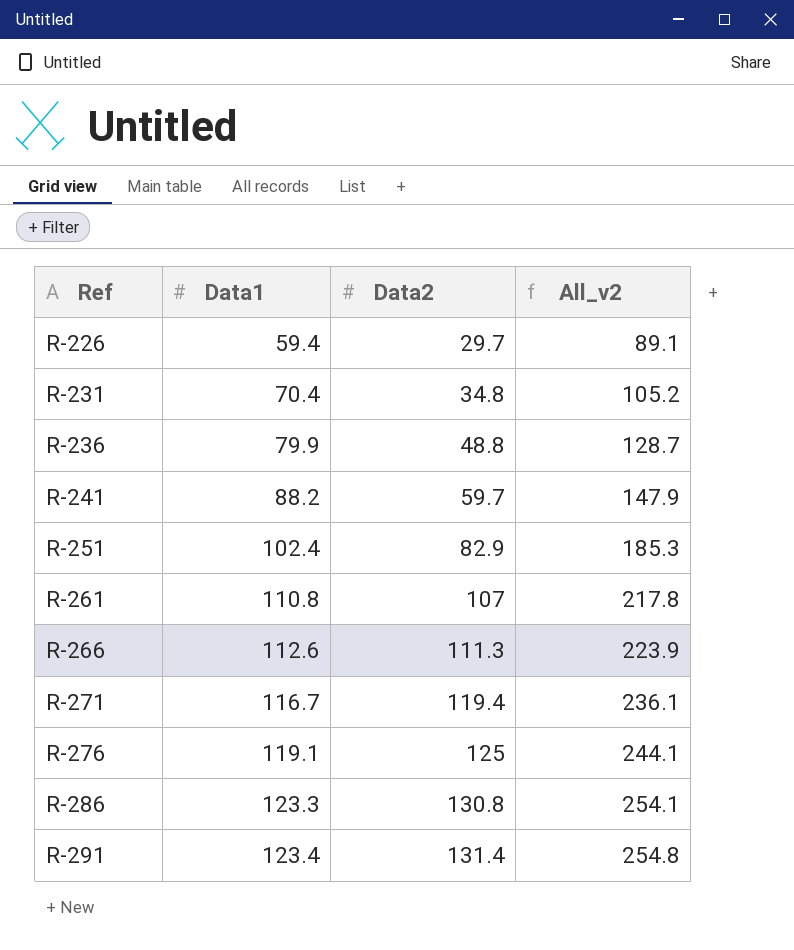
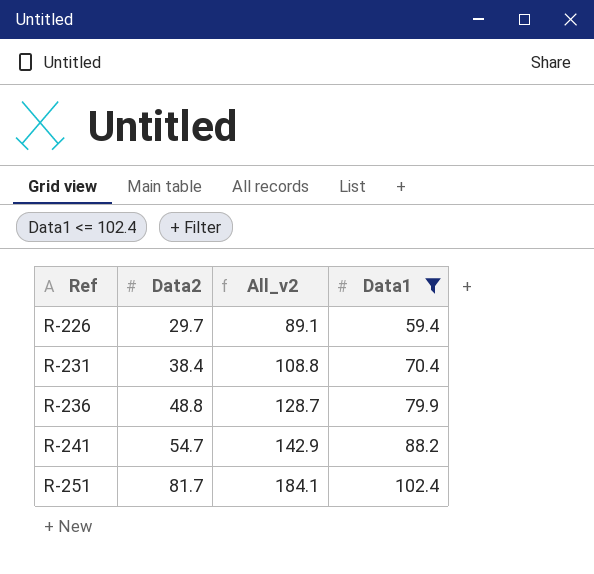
filter: none -> Data1 <= 102.4
column Data1 | position: 2 -> 4
R-231 | Data2: 34.8 -> 38.4
R-231 | All_v2: 105.2 -> 108.8
R-241 | Data2: 59.7 -> 54.7
R-241 | All_v2: 147.9 -> 142.9
R-251 | Data2: 82.9 -> 81.7
R-251 | All_v2: 185.3 -> 184.1

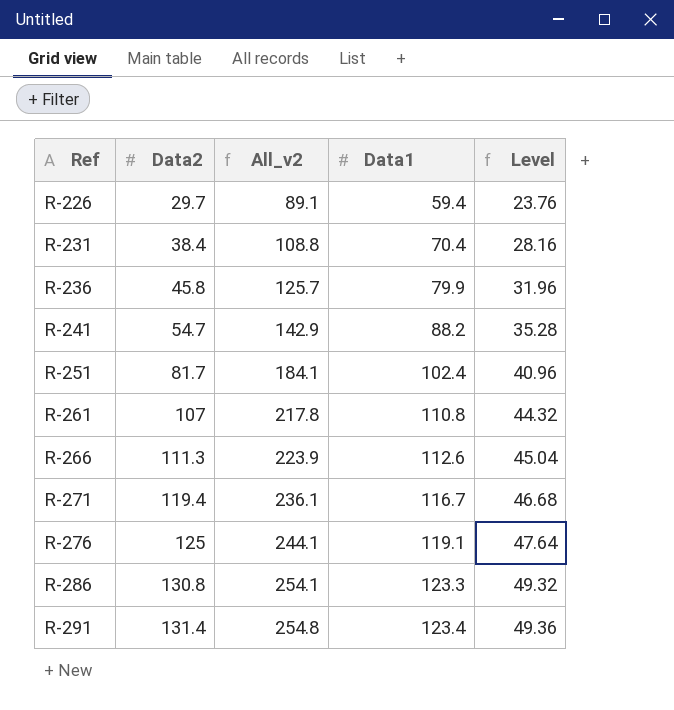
filter: Data1 <= 102.4 -> none
column Level | formula: none -> [Data1] * 0.4
R-236 | Data2: 48.8 -> 45.8
R-236 | All_v2: 128.7 -> 125.7

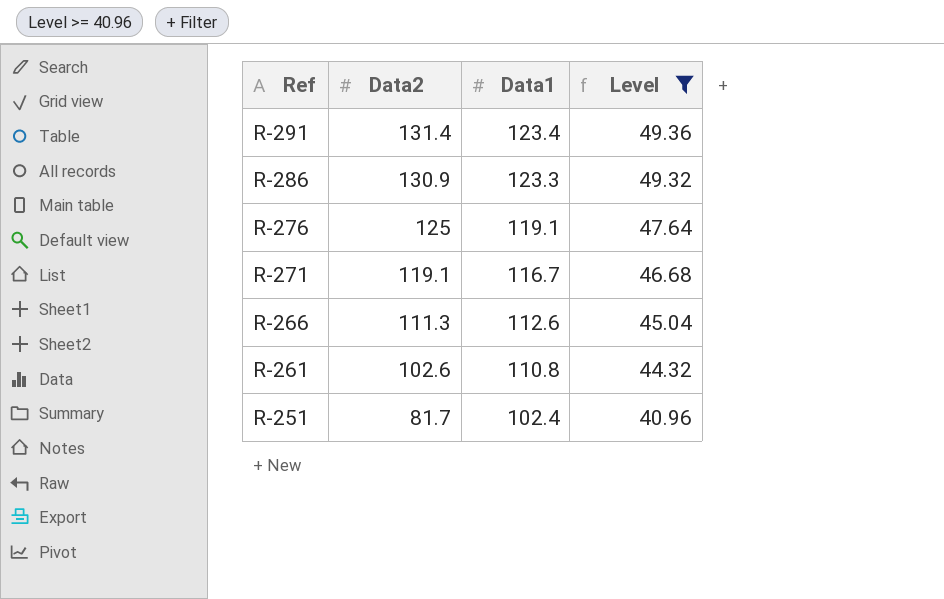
filter: none -> Level >= 40.96
row order: Ref ascending -> Ref descending
column All_v2 | formula: [Data2] + [Data1] -> none
R-286 | Data2: 130.8 -> 130.9
R-271 | Data2: 119.4 -> 119.1
R-261 | Data2: 107 -> 102.6

